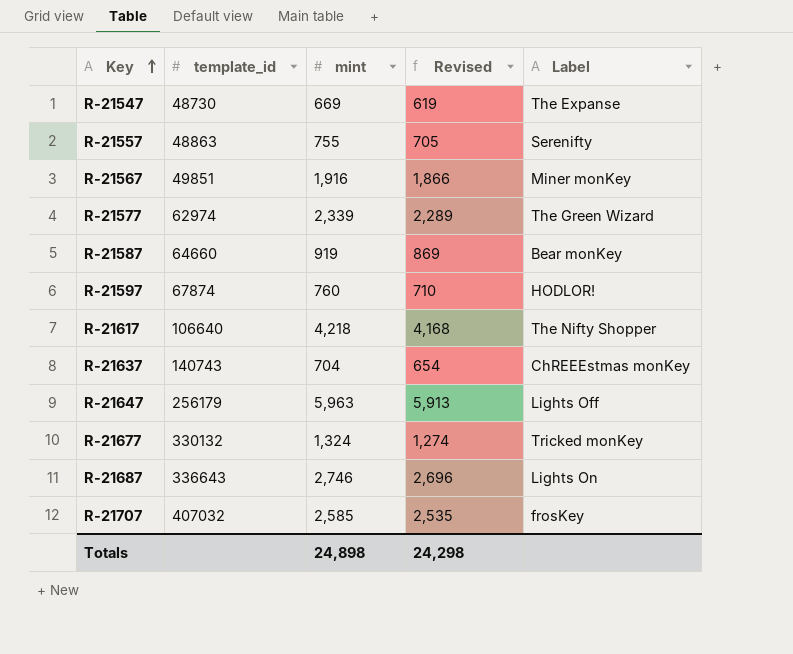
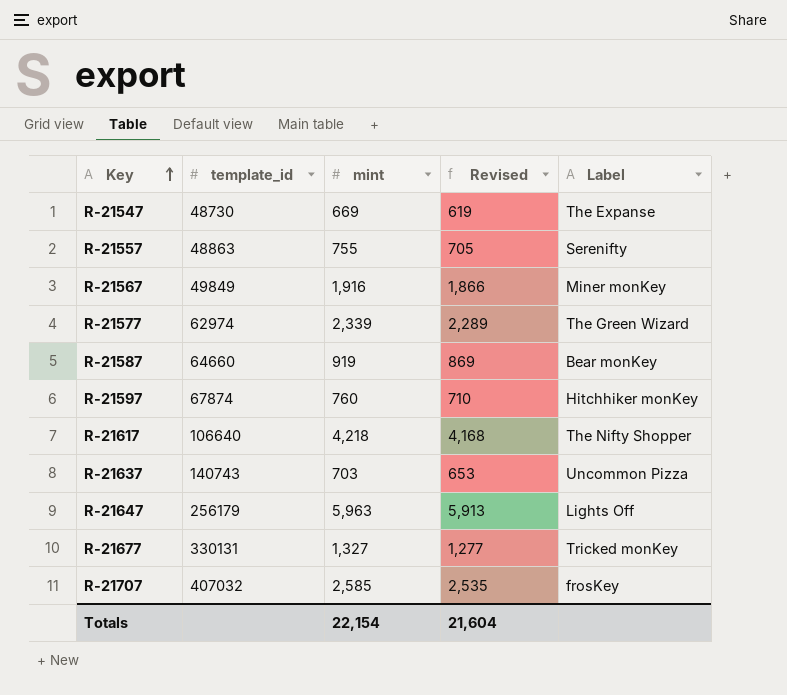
row R-21687: 336643 | 2,746 | 2,696 | Lights On -> none
R-21567 | template_id: 49851 -> 49849
R-21597 | Label: HODLOR! -> Hitchhiker monKey
R-21637 | mint: 704 -> 703
R-21637 | Revised: 654 -> 653
R-21637 | Label: ChREEEstmas monKey -> Uncommon Pizza
R-21677 | template_id: 330132 -> 330131
R-21677 | mint: 1,324 -> 1,327
R-21677 | Revised: 1,274 -> 1,277
Totals | mint: 24,898 -> 22,154
Totals | Revised: 24,298 -> 21,604

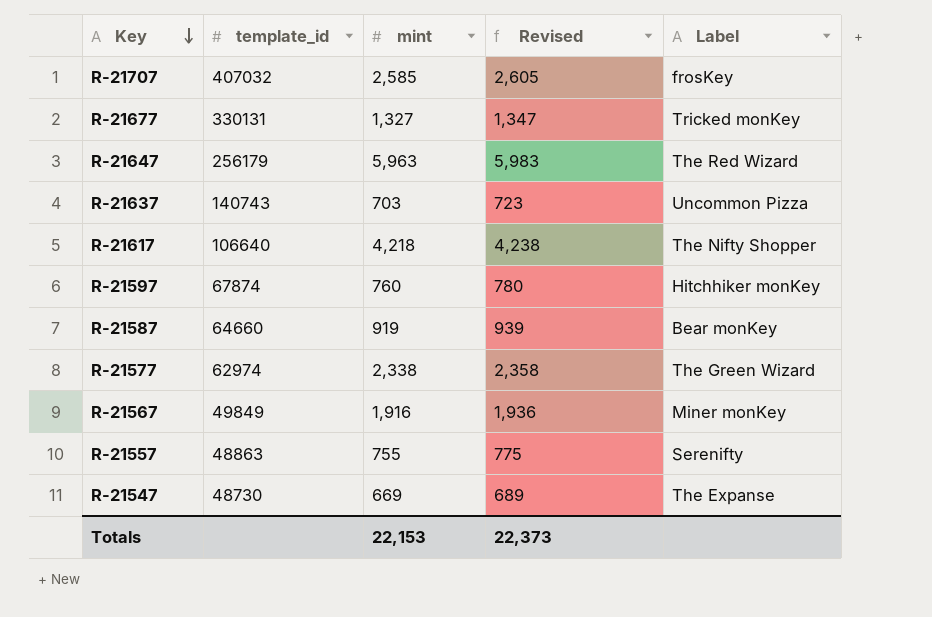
row order: Key ascending -> Key descending
column Revised | formula: [mint] - 50 -> [mint] + 20
R-21647 | Label: Lights Off -> The Red Wizard
R-21577 | mint: 2,339 -> 2,338
Totals | mint: 22,154 -> 22,153
Totals | Revised: 21,604 -> 22,373

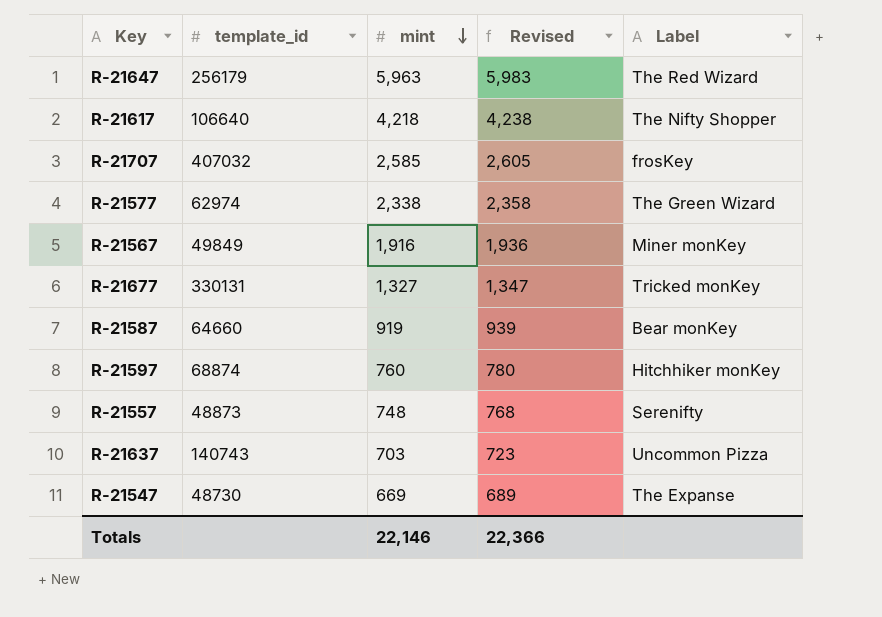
row order: Key descending -> mint descending
R-21597 | template_id: 67874 -> 68874
R-21557 | template_id: 48863 -> 48873
R-21557 | mint: 755 -> 748
R-21557 | Revised: 775 -> 768
Totals | mint: 22,153 -> 22,146
Totals | Revised: 22,373 -> 22,366

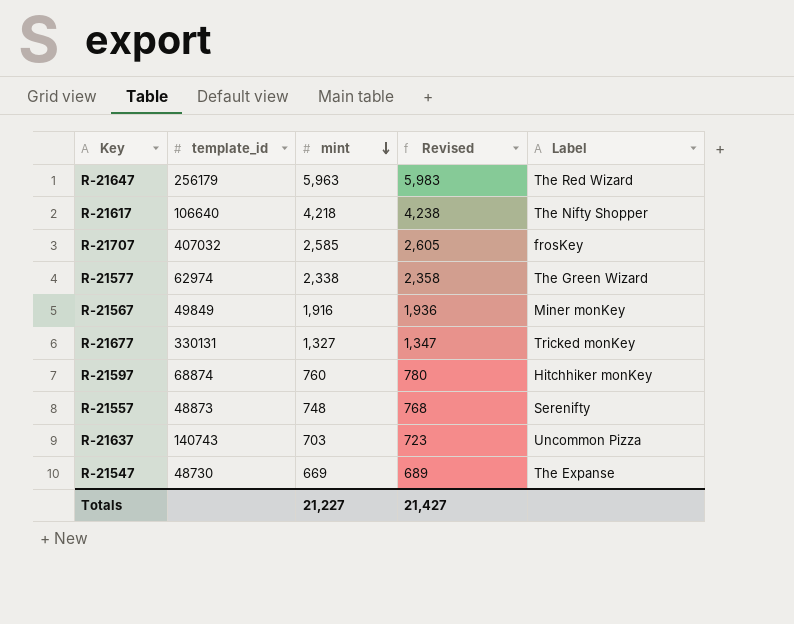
row R-21587: 64660 | 919 | 939 | Bear monKey -> none
Totals | mint: 22,146 -> 21,227
Totals | Revised: 22,366 -> 21,427

